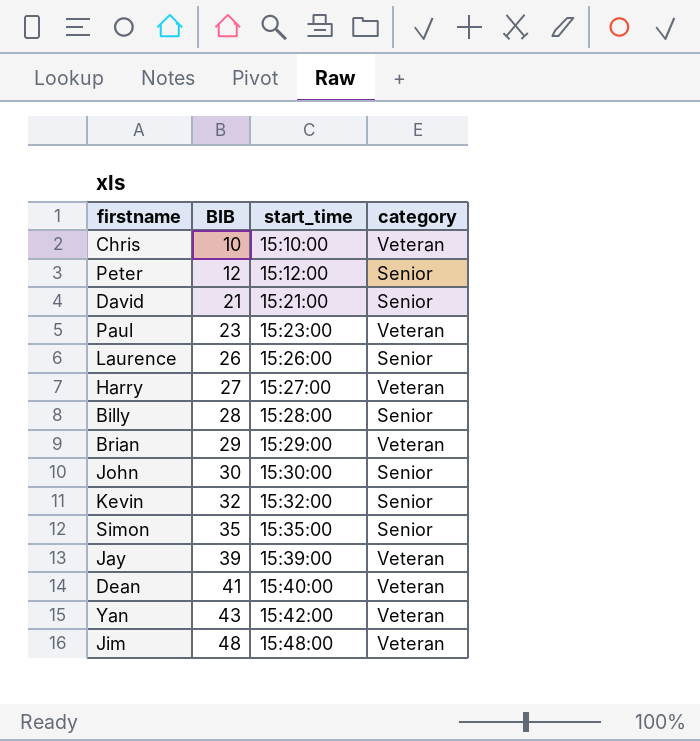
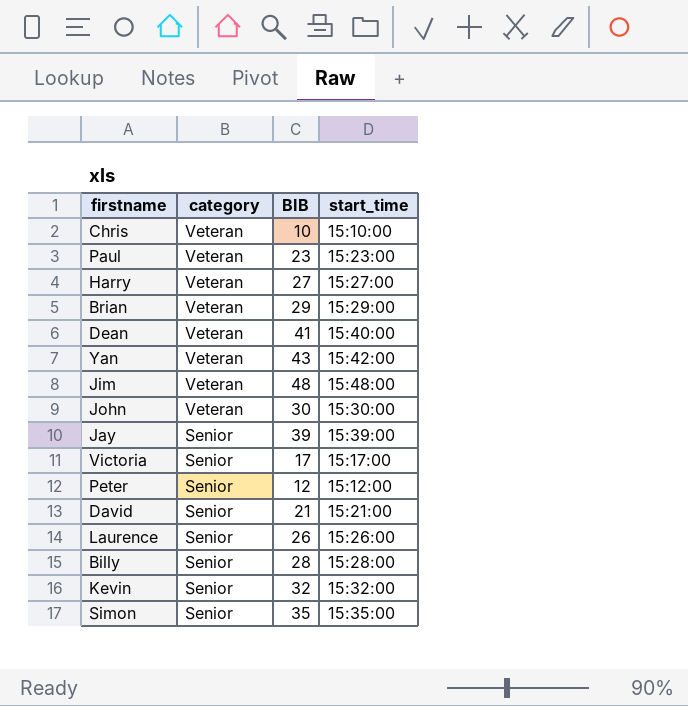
row order: BIB ascending -> category descending
column category | position: 4 -> 2
John | category: Senior -> Veteran
Jay | category: Veteran -> Senior
row Victoria: none -> Senior | 17 | 15:17:00

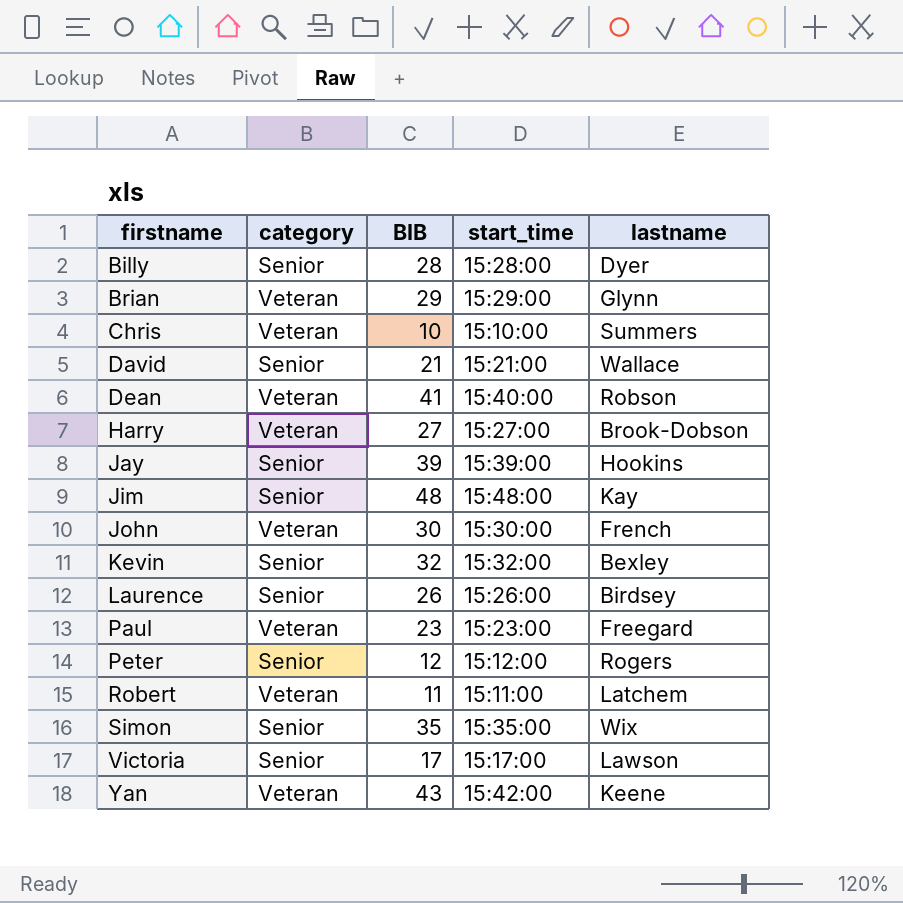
row order: category descending -> firstname ascending
column lastname | position: none -> 5
Jim | category: Veteran -> Senior
row Robert: none -> Veteran | 11 | 15:11:00 | Latchem

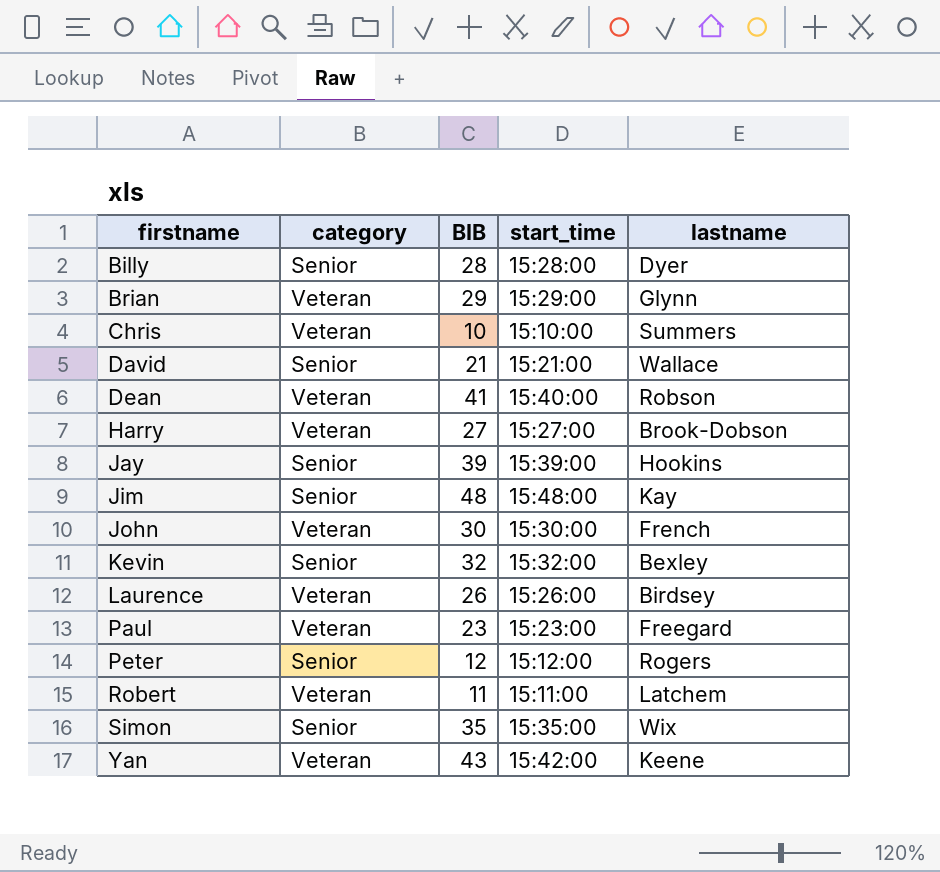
row Victoria: Senior | 17 | 15:17:00 | Lawson -> none
Laurence | category: Senior -> Veteran

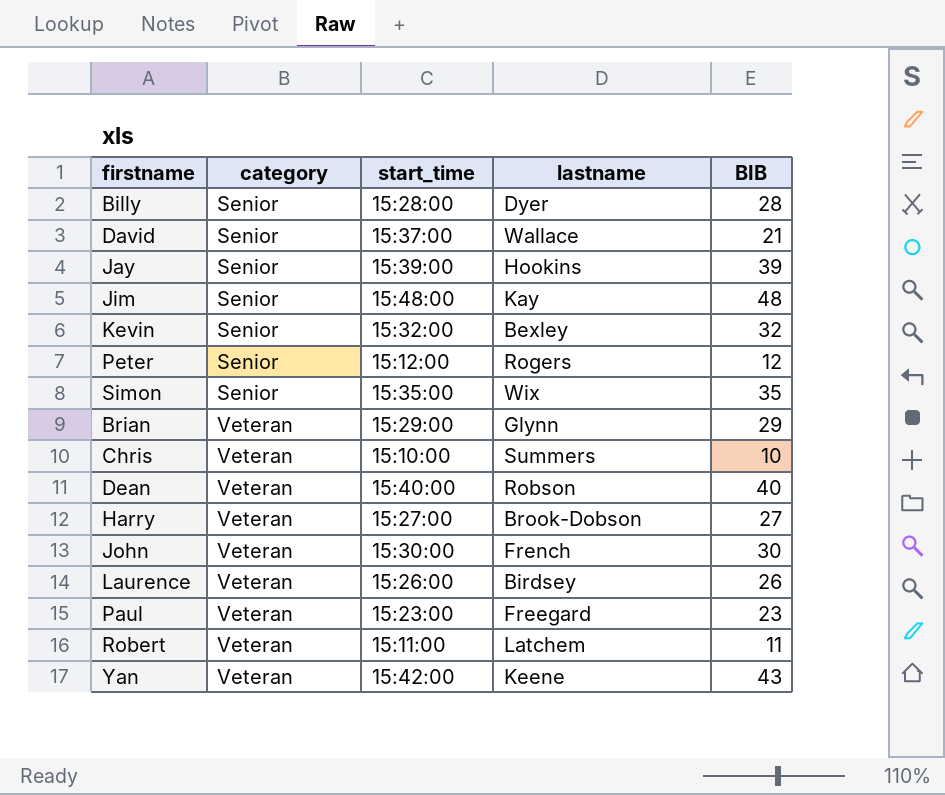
row order: firstname ascending -> category ascending
column BIB | position: 3 -> 5
David | start_time: 15:21:00 -> 15:37:00
Dean | BIB: 41 -> 40

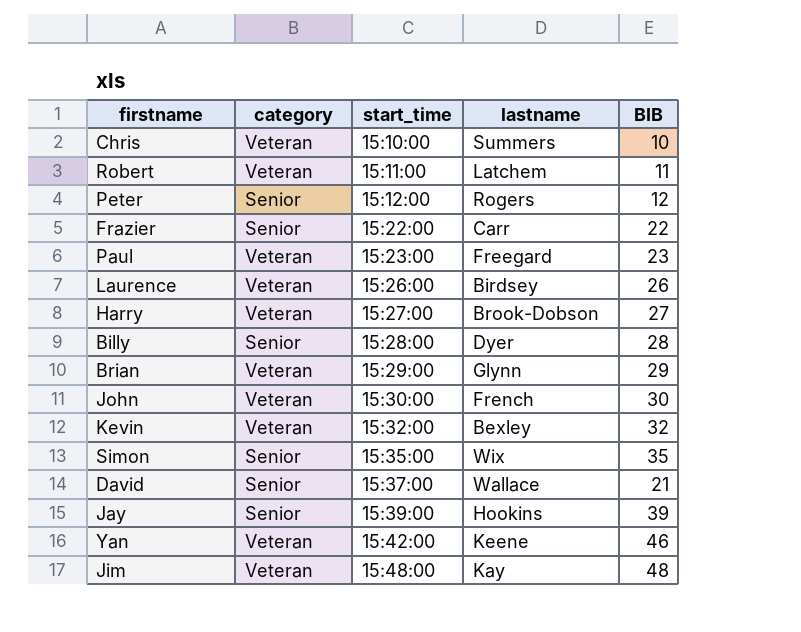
row order: category ascending -> start_time ascending
row Dean: Veteran | 15:40:00 | Robson | 40 -> none
row Frazier: none -> Senior | 15:22:00 | Carr | 22
Kevin | category: Senior -> Veteran
Yan | BIB: 43 -> 46
Jim | category: Senior -> Veteran

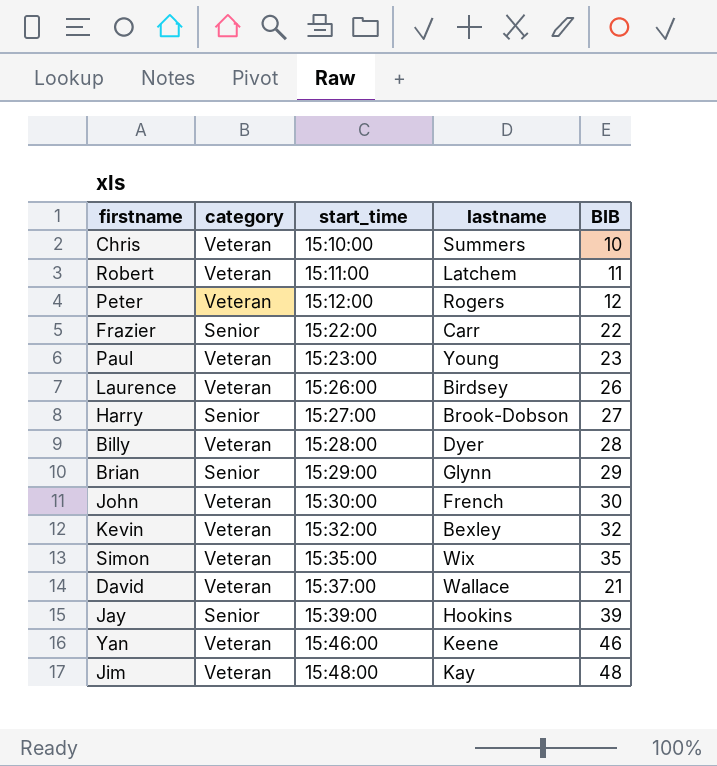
Peter | category: Senior -> Veteran
Paul | lastname: Freegard -> Young
Harry | category: Veteran -> Senior
Billy | category: Senior -> Veteran
Brian | category: Veteran -> Senior
Simon | category: Senior -> Veteran
David | category: Senior -> Veteran
Yan | start_time: 15:42:00 -> 15:46:00

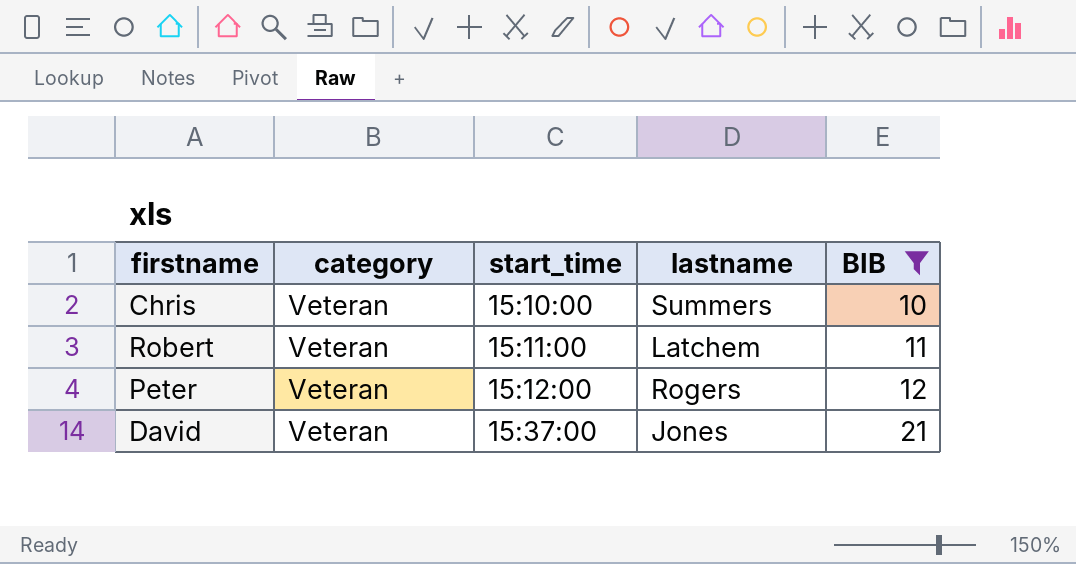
filter: none -> BIB <= 21
David | lastname: Wallace -> Jones

